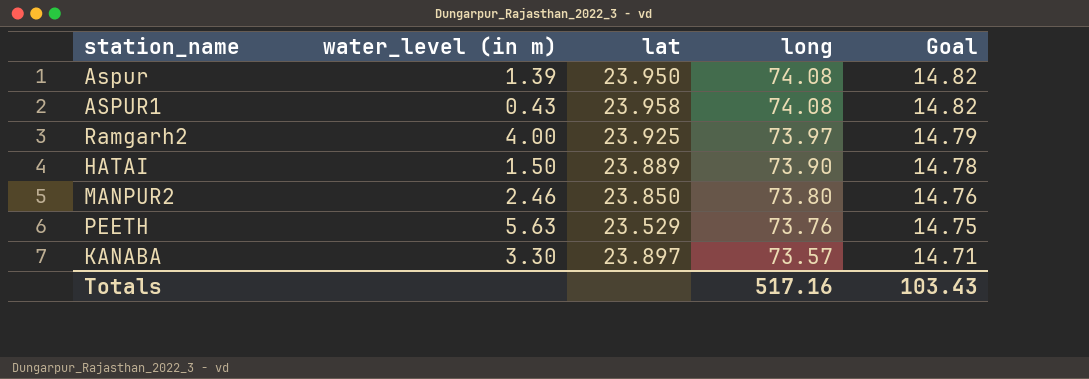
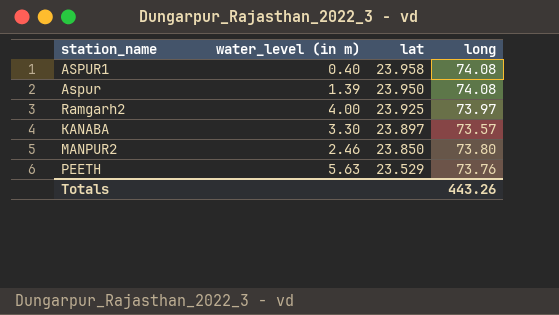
row order: long descending -> lat descending
column Goal | formula: [long] * 0.2 -> none
row HATAI: 1.50 | 23.889 | 73.90 | 14.78 -> none
ASPUR1 | water_level (in m): 0.43 -> 0.40
Totals | long: 517.16 -> 443.26

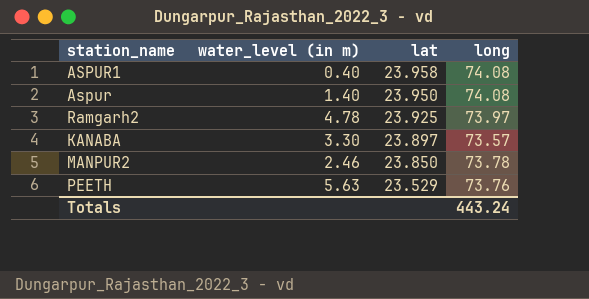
Aspur | water_level (in m): 1.39 -> 1.40
Ramgarh2 | water_level (in m): 4.00 -> 4.78
MANPUR2 | long: 73.80 -> 73.78
Totals | long: 443.26 -> 443.24

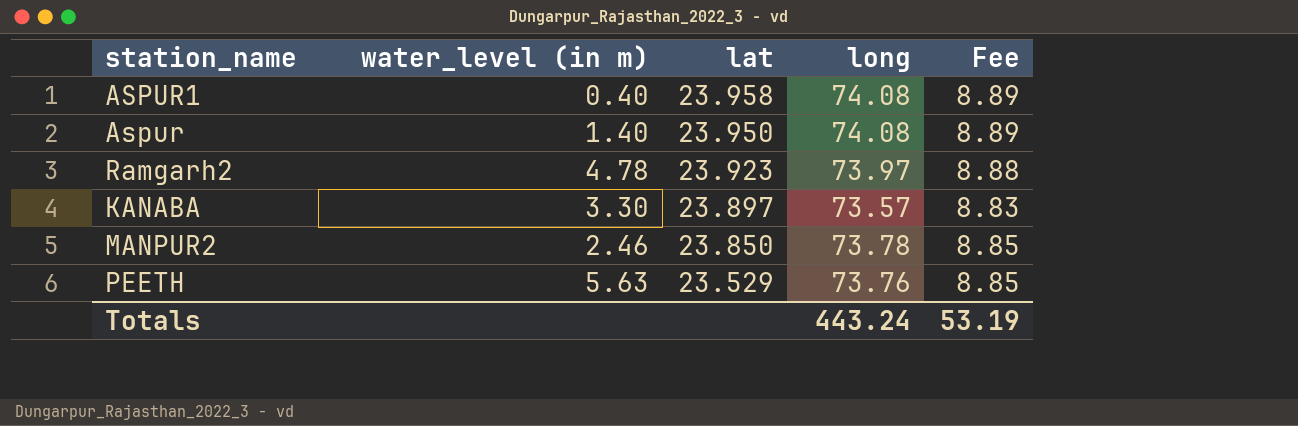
column Fee | formula: none -> [long] * 0.12
Ramgarh2 | lat: 23.925 -> 23.923

